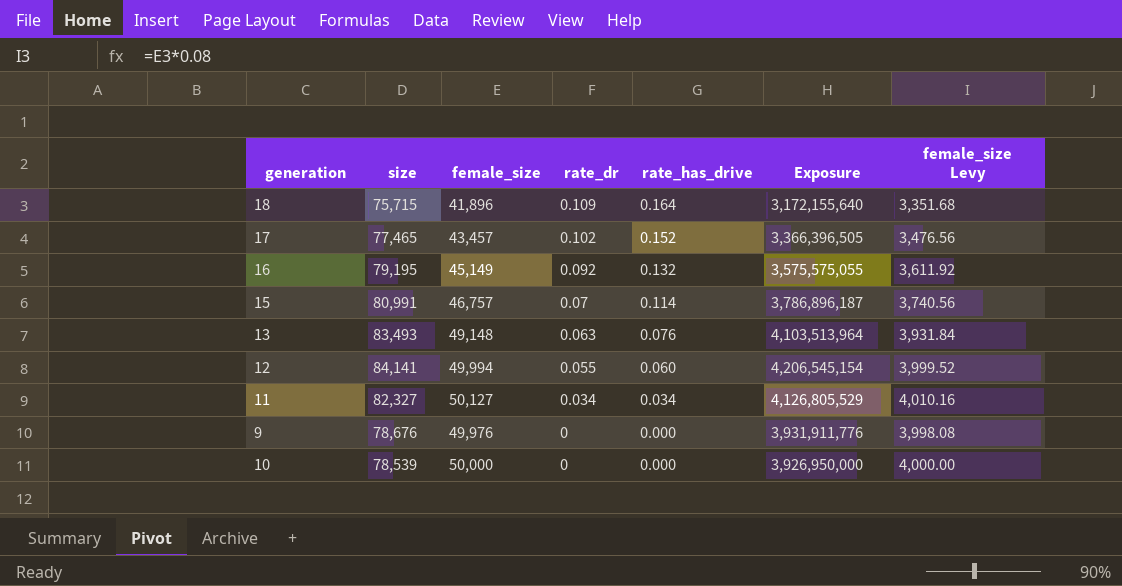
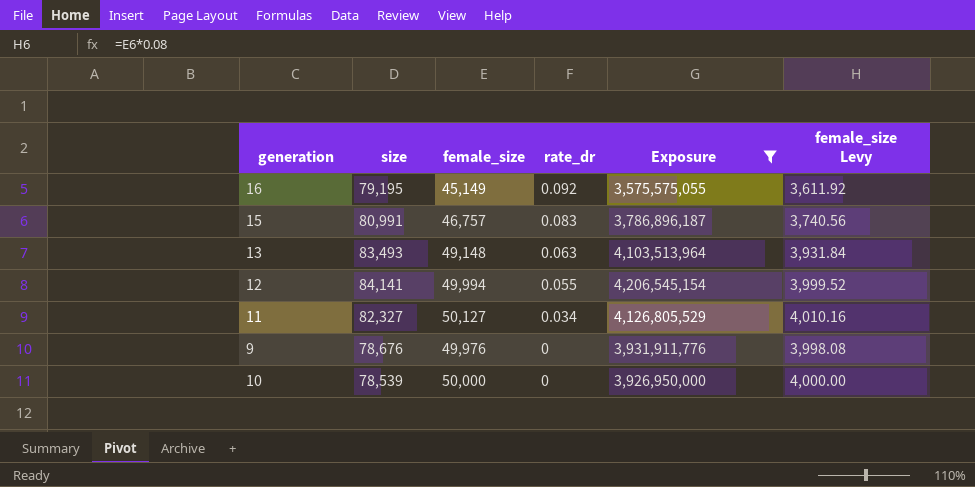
filter: none -> Exposure >= 3,575,575,055
column rate_has_drive | position: 5 -> none
15 | rate_dr: 0.07 -> 0.083

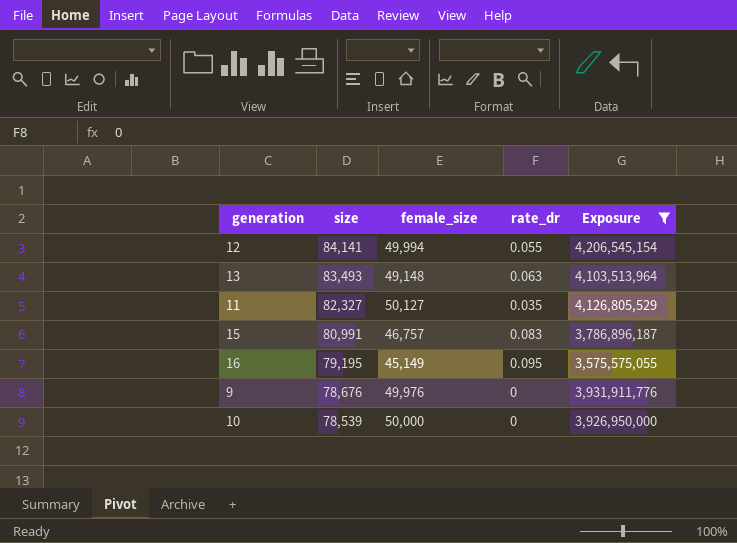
row order: rate_dr descending -> size descending
column female_size Levy | formula: [female_size] * 0.08 -> none
11 | rate_dr: 0.034 -> 0.035
16 | rate_dr: 0.092 -> 0.095

